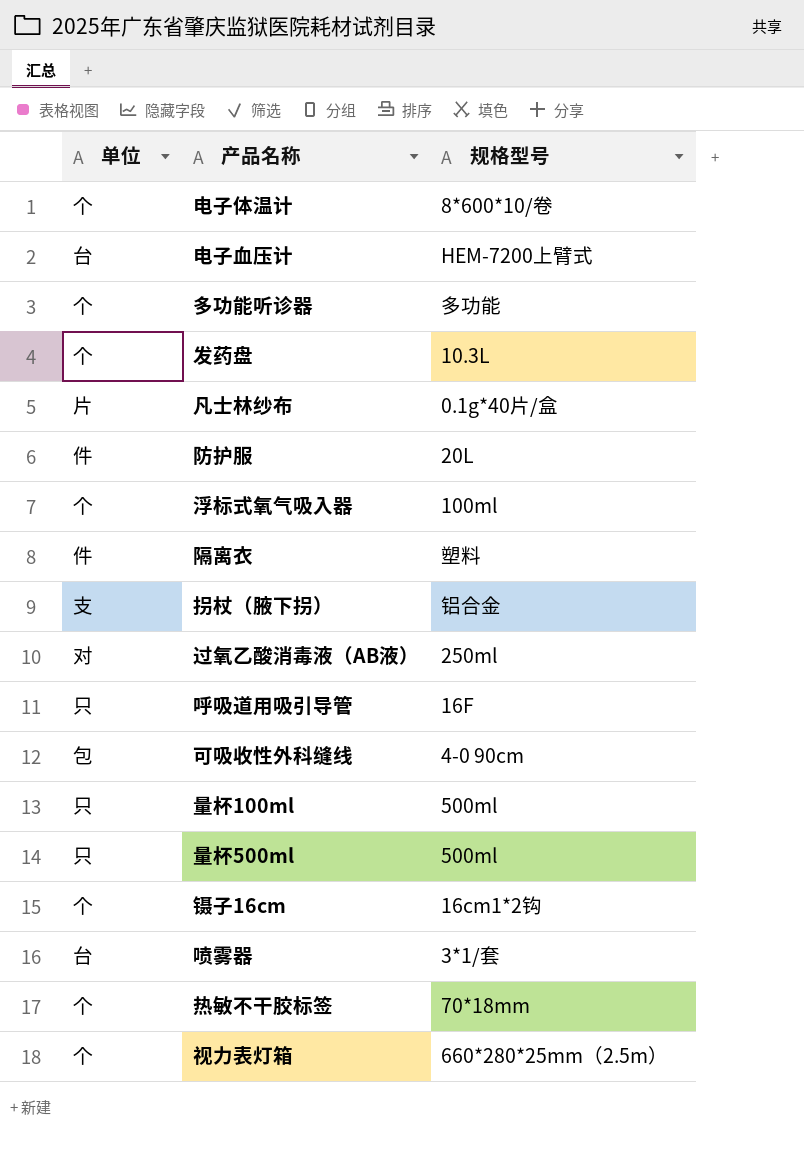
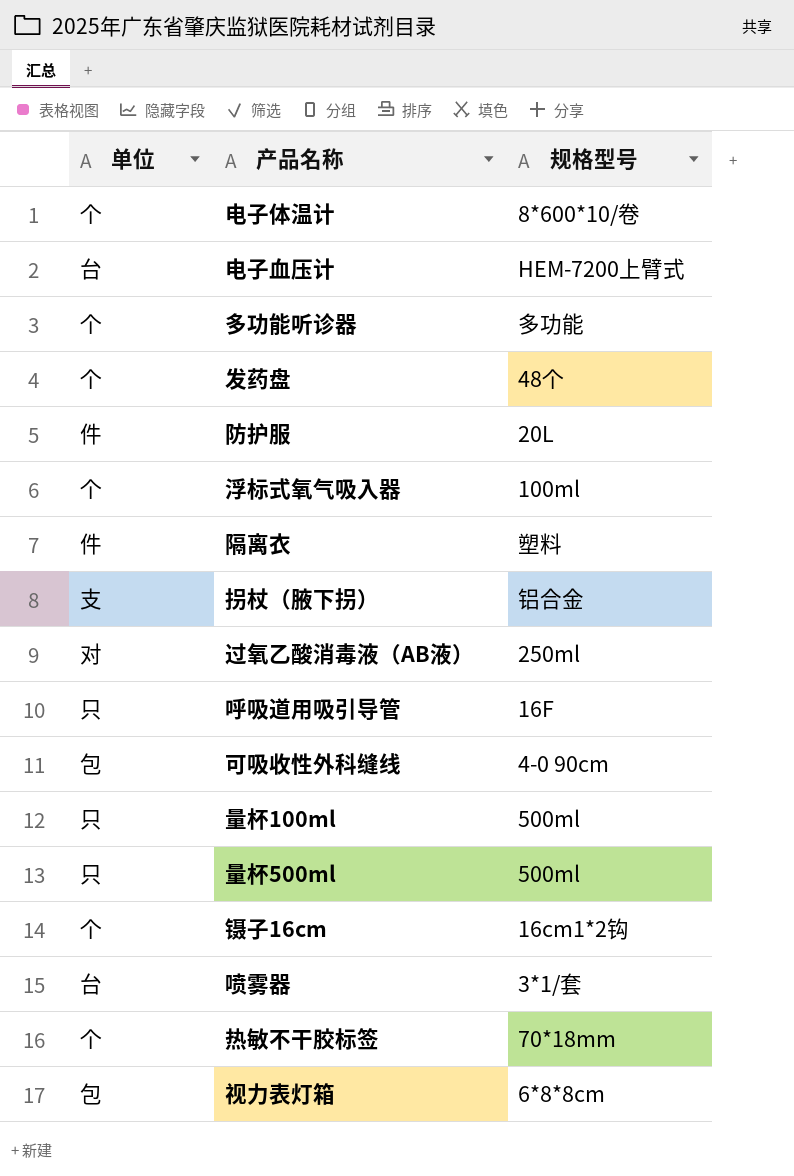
row 凡士林纱布: 片 | 0.1g*40片/盒 -> none
发药盘 | 规格型号: 10.3L -> 48个
视力表灯箱 | 单位: 个 -> 包
视力表灯箱 | 规格型号: 660*280*25mm（2.5m） -> 6*8*8cm

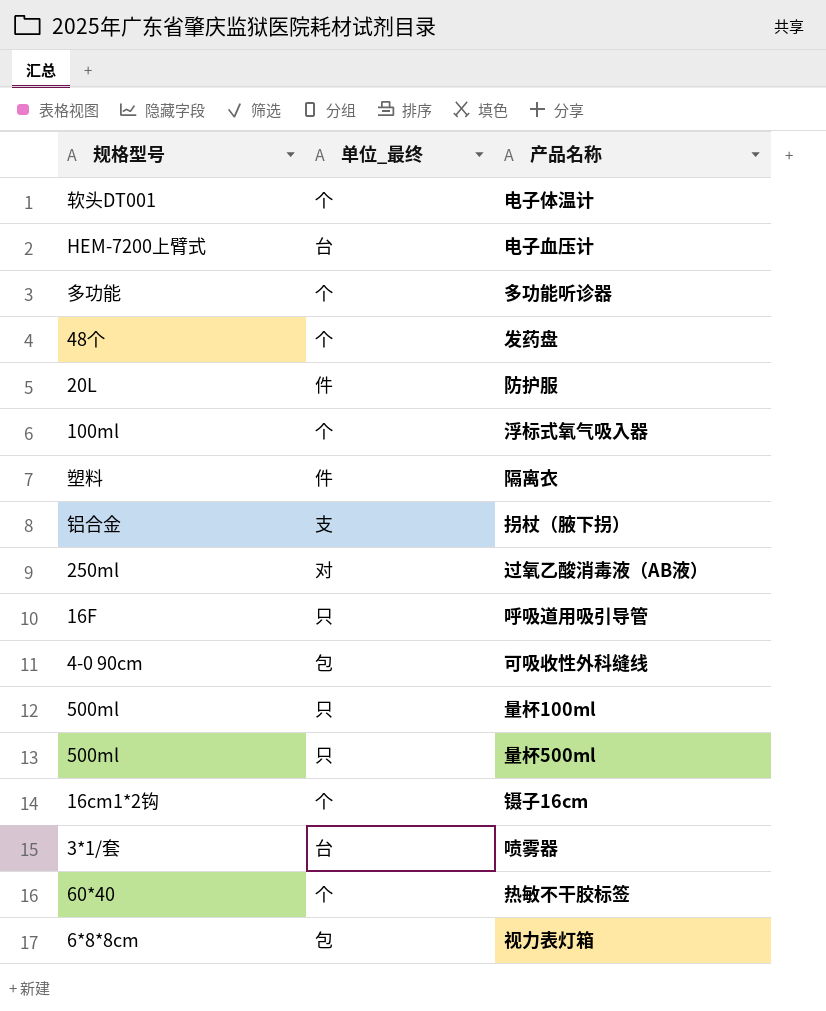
column 规格型号 | position: 3 -> 1
column name: 单位 -> 单位_最终
电子体温计 | 规格型号: 8*600*10/卷 -> 软头DT001
热敏不干胶标签 | 规格型号: 70*18mm -> 60*40

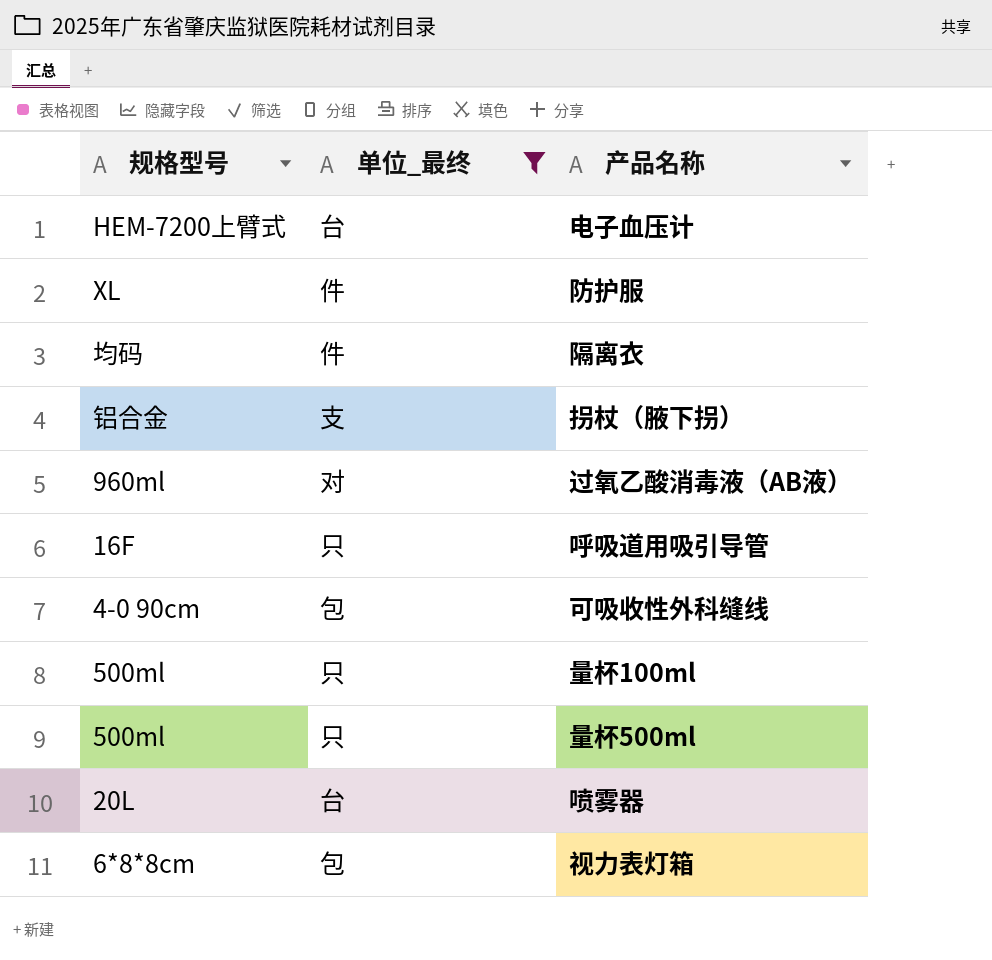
filter: none -> 单位_最终 != 个
防护服 | 规格型号: 20L -> XL
隔离衣 | 规格型号: 塑料 -> 均码
过氧乙酸消毒液（AB液） | 规格型号: 250ml -> 960ml
喷雾器 | 规格型号: 3*1/套 -> 20L

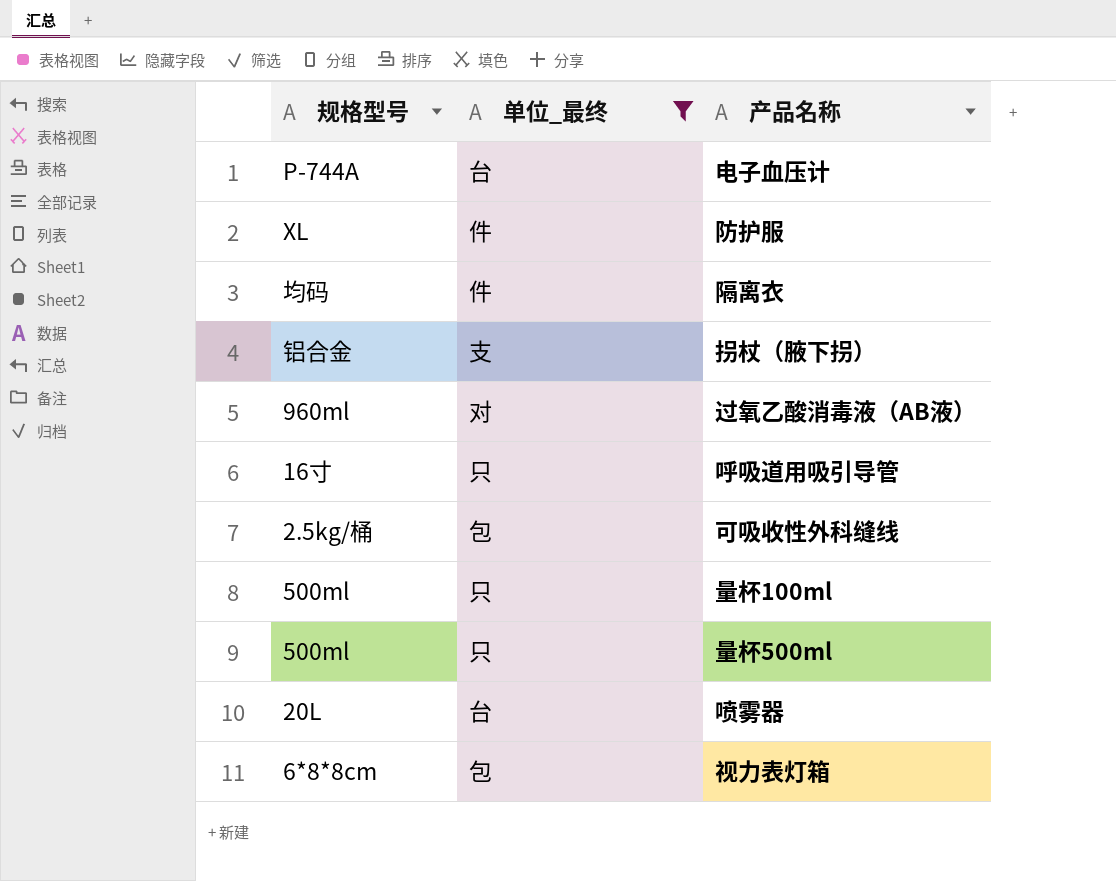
电子血压计 | 规格型号: HEM-7200上臂式 -> P-744A
呼吸道用吸引导管 | 规格型号: 16F -> 16寸
可吸收性外科缝线 | 规格型号: 4-0 90cm -> 2.5kg/桶

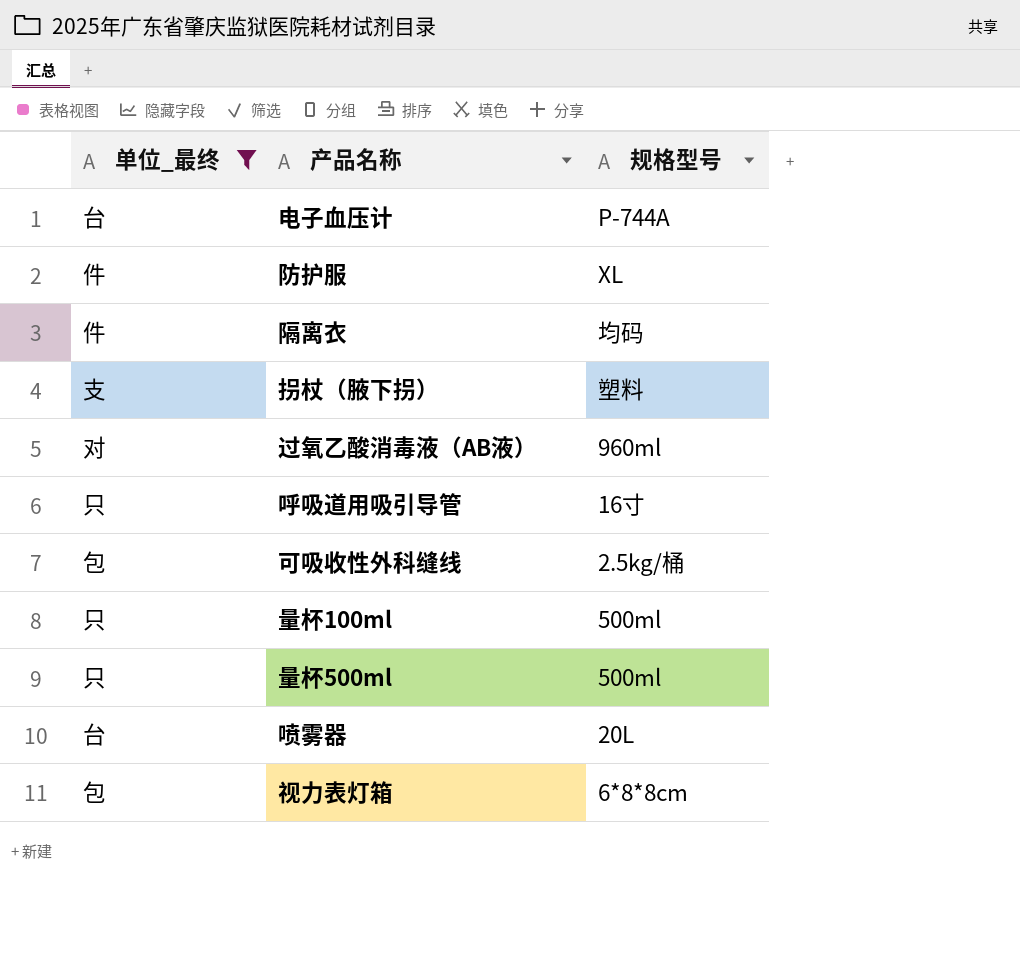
column 规格型号 | position: 1 -> 3
拐杖（腋下拐） | 规格型号: 铝合金 -> 塑料

